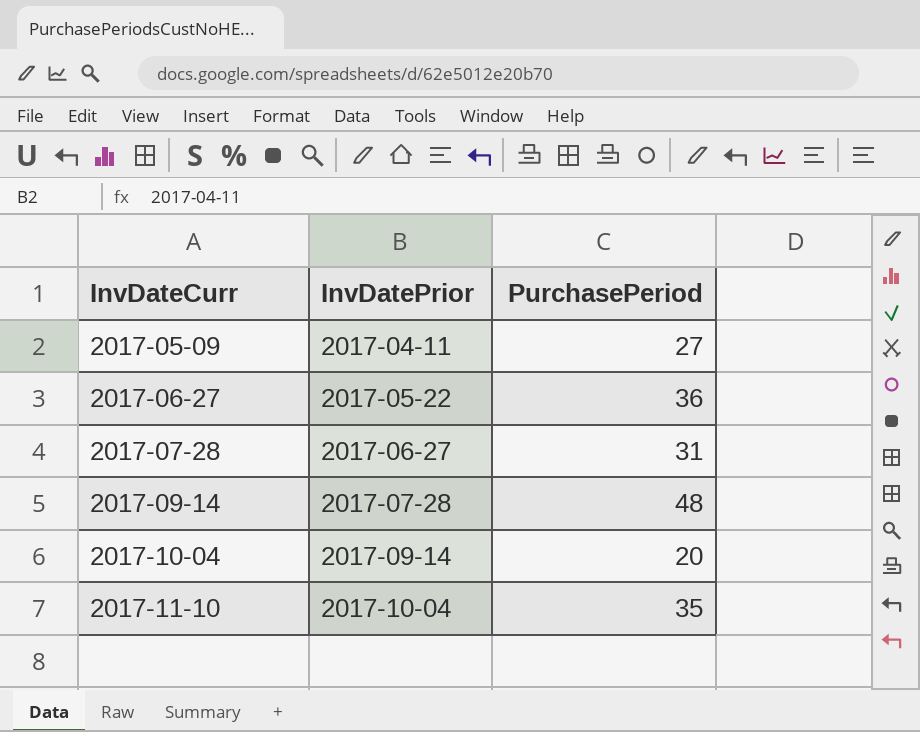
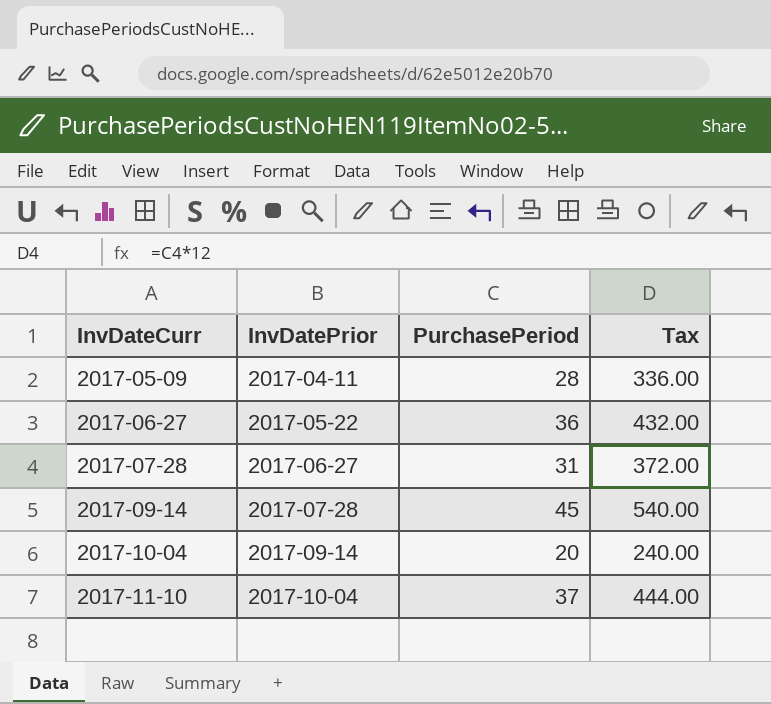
column Tax | formula: none -> [PurchasePeriod] * 12
2017-05-09 | PurchasePeriod: 27 -> 28
2017-09-14 | PurchasePeriod: 48 -> 45
2017-11-10 | PurchasePeriod: 35 -> 37

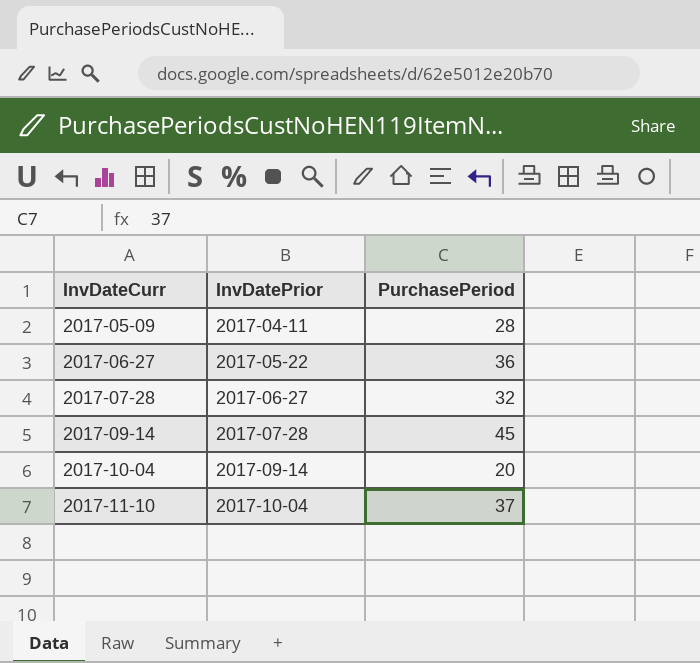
column Tax | formula: [PurchasePeriod] * 12 -> none
2017-07-28 | PurchasePeriod: 31 -> 32

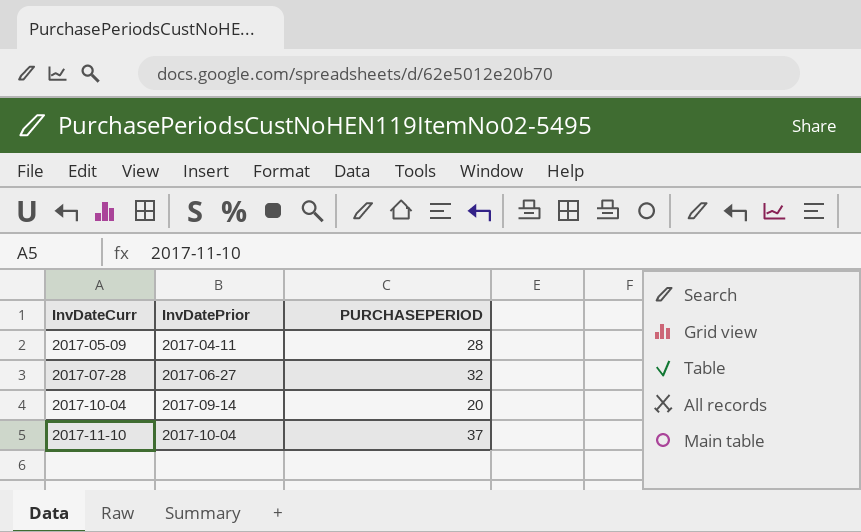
column name: PurchasePeriod -> PURCHASEPERIOD
row 2017-06-27: 2017-05-22 | 36 -> none
row 2017-09-14: 2017-07-28 | 45 -> none

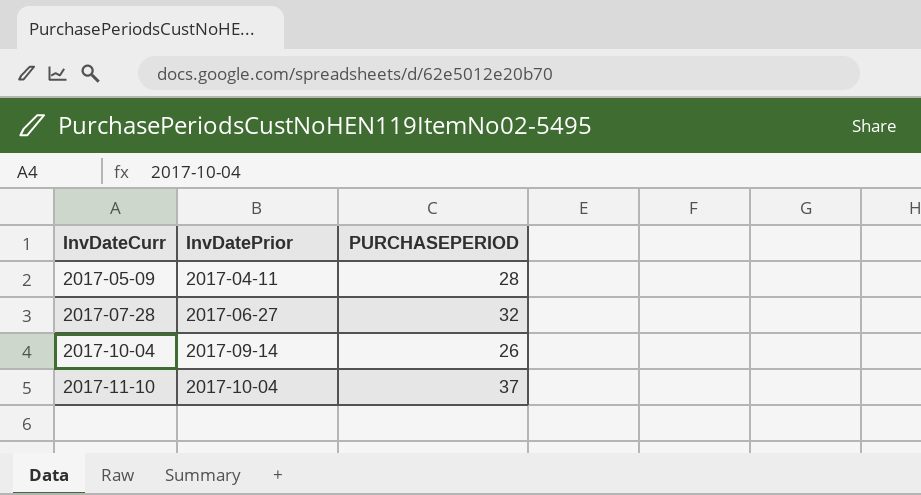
2017-10-04 | PURCHASEPERIOD: 20 -> 26

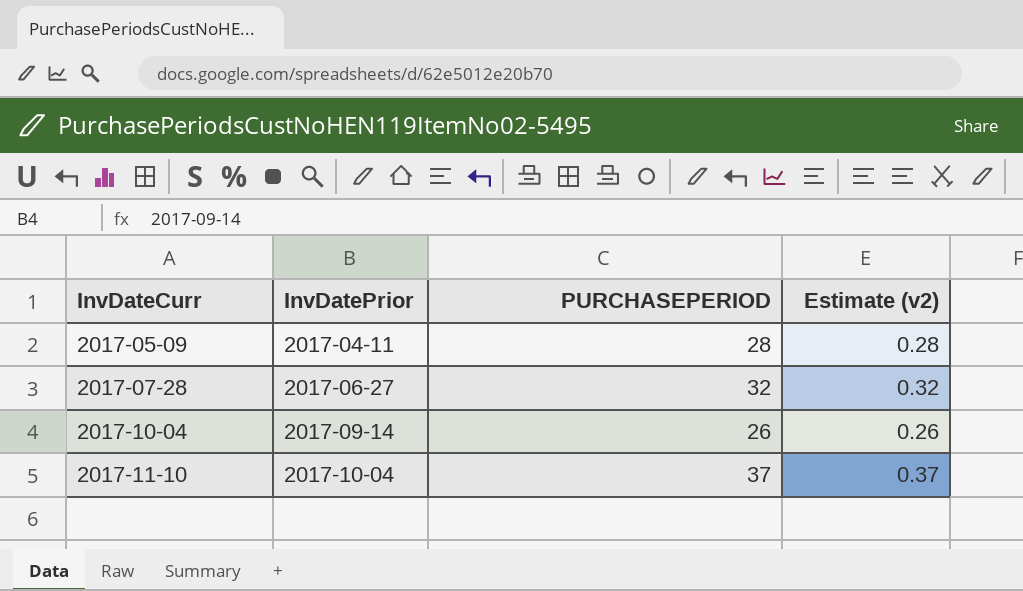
column Estimate (v2) | formula: none -> [PURCHASEPERIOD] * 0.01

